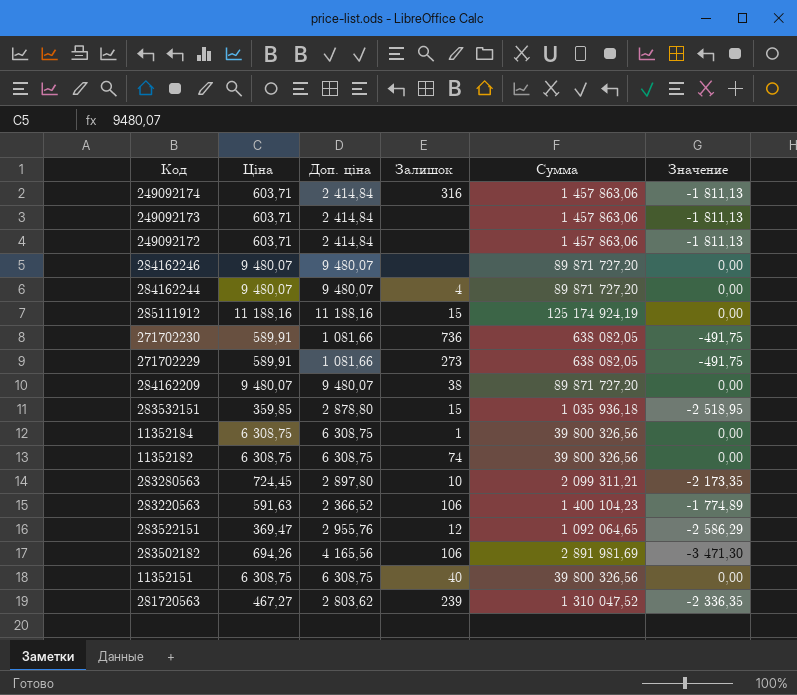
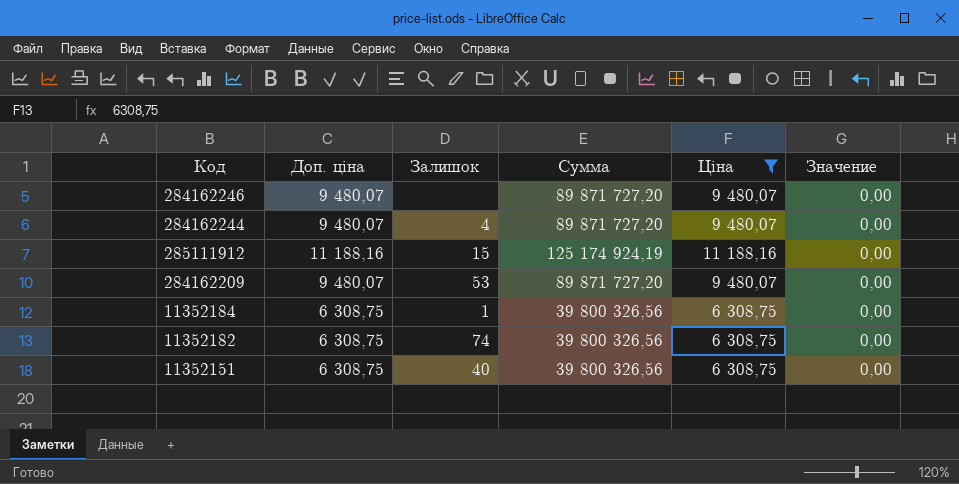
filter: none -> Ціна >= 6 308,75
column Ціна | position: 2 -> 5
284162209 | Залишок: 38 -> 53

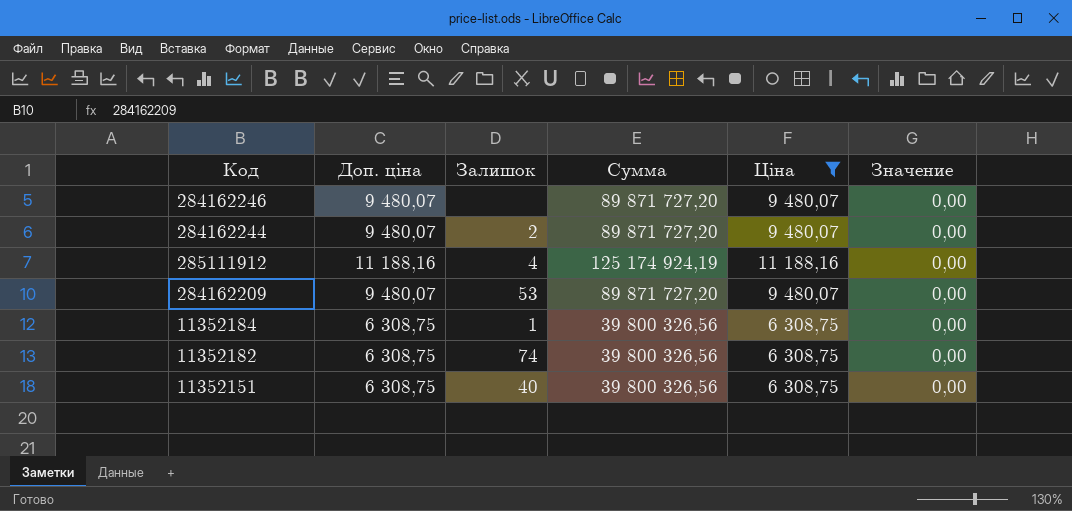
284162244 | Залишок: 4 -> 2
285111912 | Залишок: 15 -> 4

